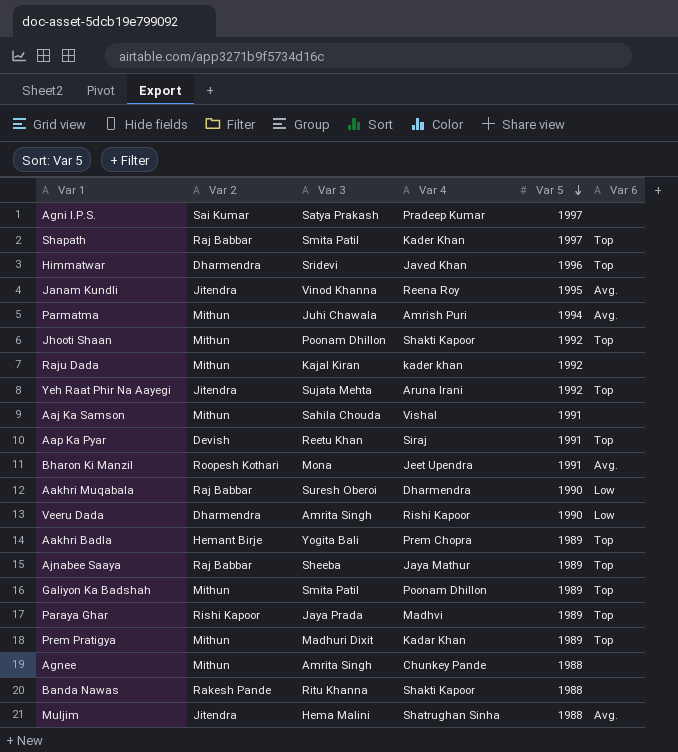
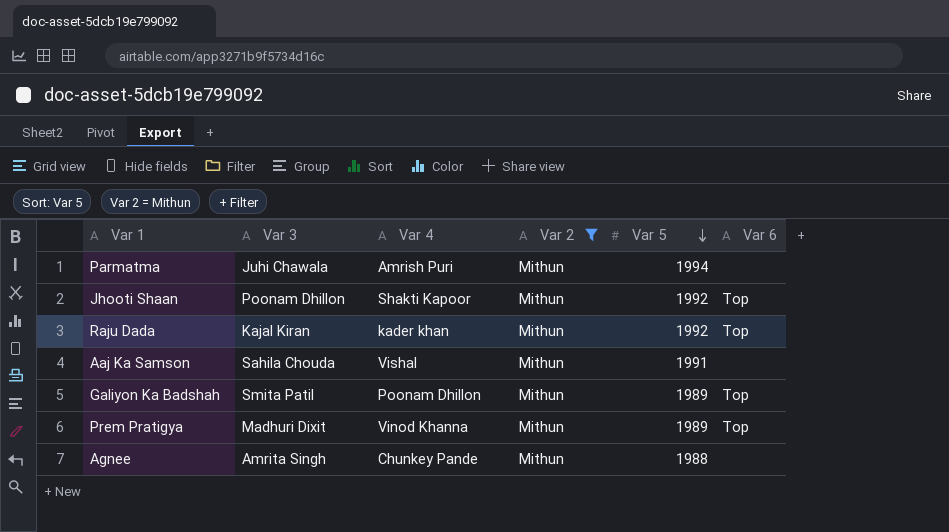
filter: none -> Var 2 = Mithun
column Var 2 | position: 2 -> 4
Parmatma | Var 6: Avg. -> none
Raju Dada | Var 6: none -> Top
Prem Pratigya | Var 4: Kadar Khan -> Vinod Khanna

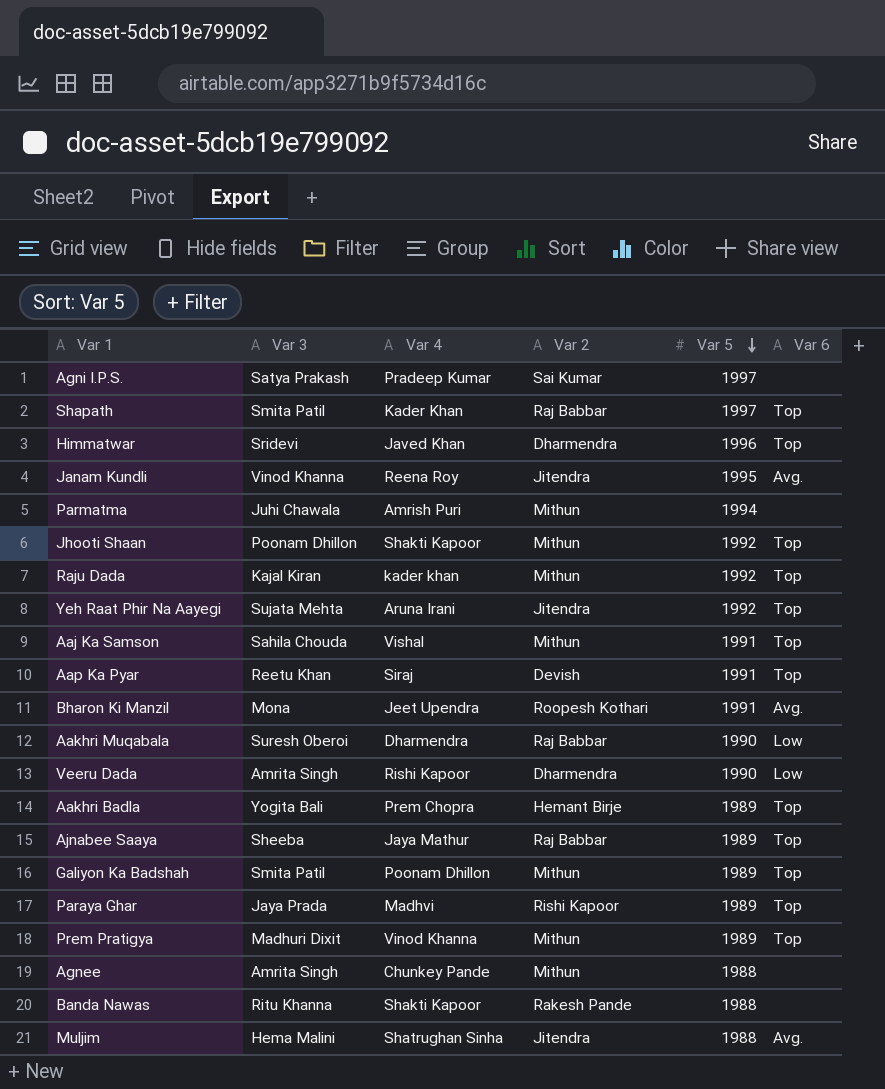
filter: Var 2 = Mithun -> none
Aaj Ka Samson | Var 6: none -> Top

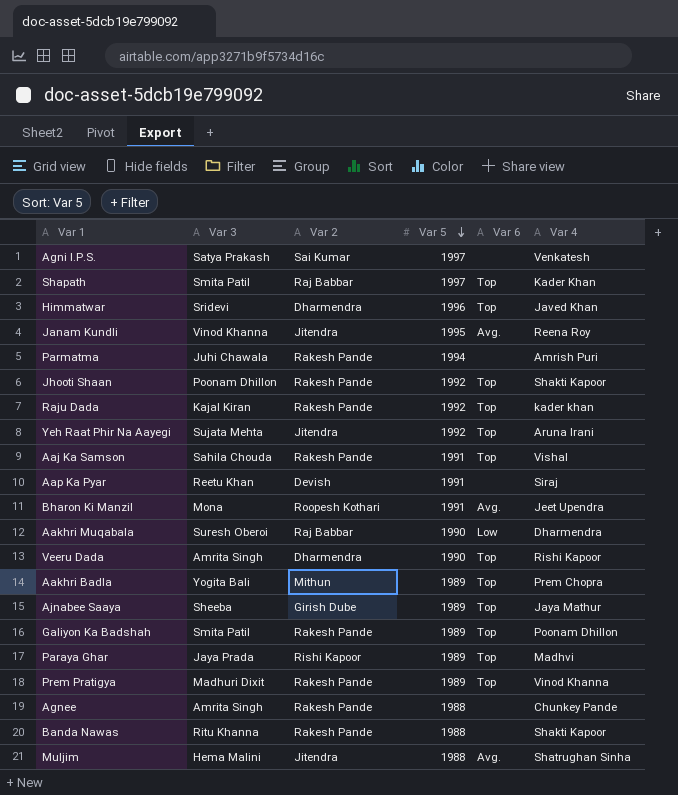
column Var 4 | position: 3 -> 6
Agni I.P.S. | Var 4: Pradeep Kumar -> Venkatesh
Parmatma | Var 2: Mithun -> Rakesh Pande
Jhooti Shaan | Var 2: Mithun -> Rakesh Pande
Raju Dada | Var 2: Mithun -> Rakesh Pande
Aaj Ka Samson | Var 2: Mithun -> Rakesh Pande
Aap Ka Pyar | Var 6: Top -> none
Veeru Dada | Var 6: Low -> Top
Aakhri Badla | Var 2: Hemant Birje -> Mithun
Ajnabee Saaya | Var 2: Raj Babbar -> Girish Dube
Galiyon Ka Badshah | Var 2: Mithun -> Rakesh Pande
Prem Pratigya | Var 2: Mithun -> Rakesh Pande
Agnee | Var 2: Mithun -> Rakesh Pande

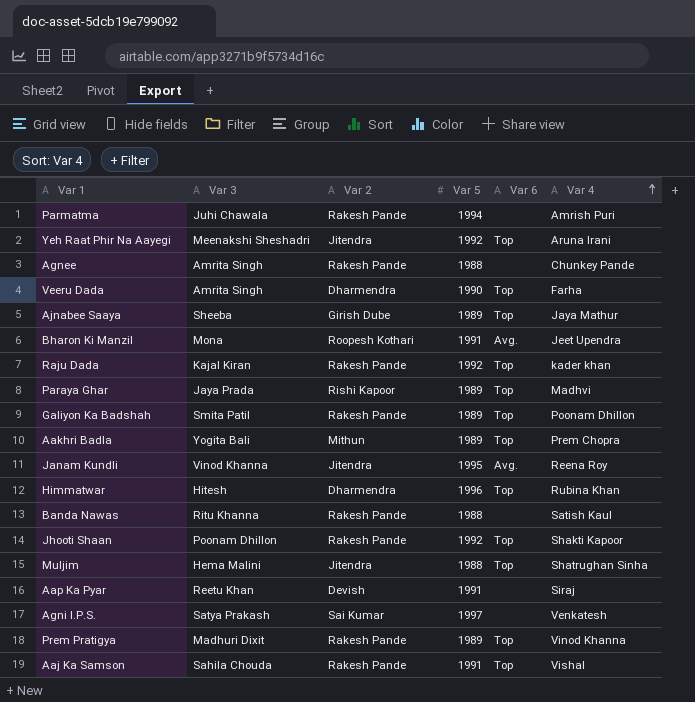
row order: Var 5 descending -> Var 4 ascending
row Shapath: Smita Patil | Raj Babbar | 1997 | Top | Kader Khan -> none
row Aakhri Muqabala: Suresh Oberoi | Raj Babbar | 1990 | Low | Dharmendra -> none
Yeh Raat Phir Na Aayegi | Var 3: Sujata Mehta -> Meenakshi Sheshadri
Veeru Dada | Var 4: Rishi Kapoor -> Farha
Himmatwar | Var 3: Sridevi -> Hitesh
Himmatwar | Var 4: Javed Khan -> Rubina Khan
Banda Nawas | Var 4: Shakti Kapoor -> Satish Kaul
Muljim | Var 6: Avg. -> Top

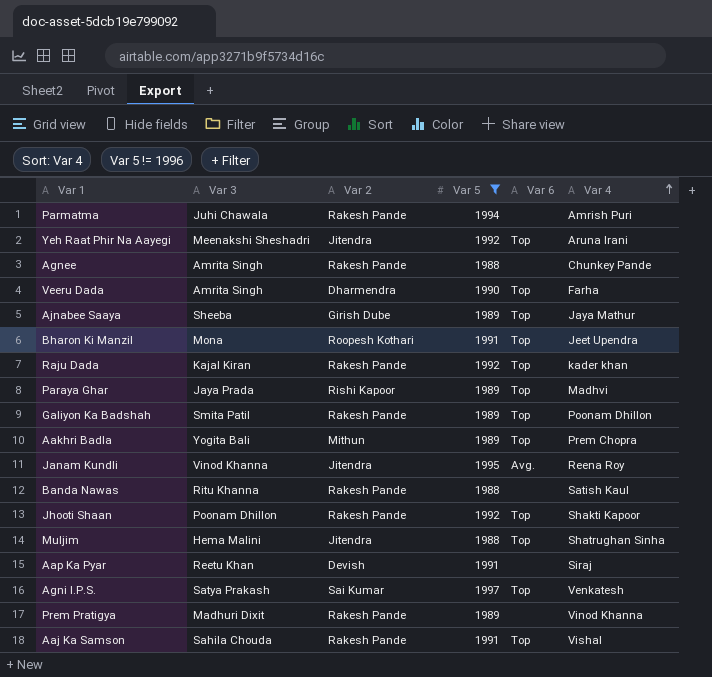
filter: none -> Var 5 != 1996
Bharon Ki Manzil | Var 6: Avg. -> Top
Agni I.P.S. | Var 6: none -> Top
Prem Pratigya | Var 6: Top -> none

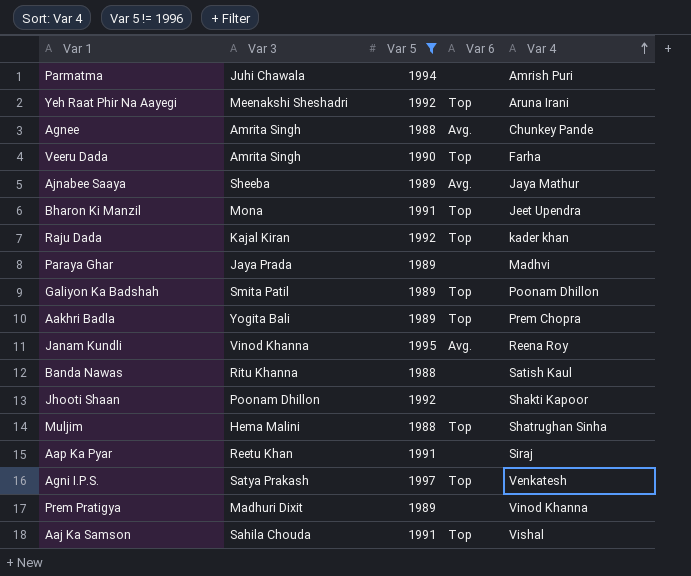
column Var 2 | position: 3 -> none
Agnee | Var 6: none -> Avg.
Ajnabee Saaya | Var 6: Top -> Avg.
Paraya Ghar | Var 6: Top -> none
Jhooti Shaan | Var 6: Top -> none

